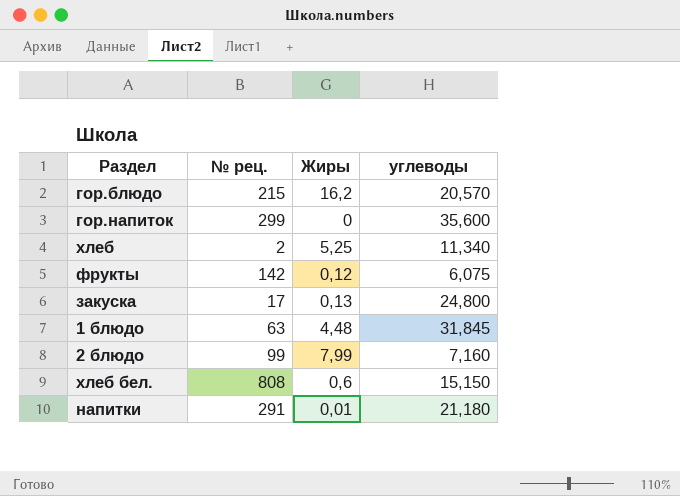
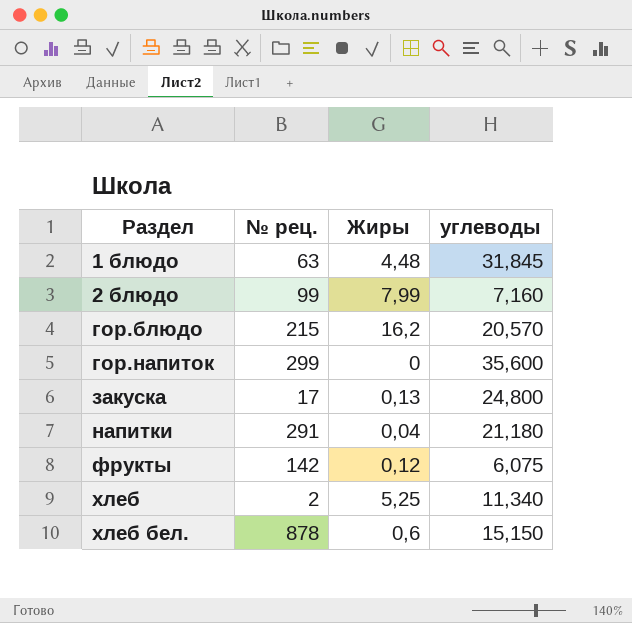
row order: none -> Раздел ascending
напитки | Жиры: 0,01 -> 0,04
хлеб бел. | № рец.: 808 -> 878

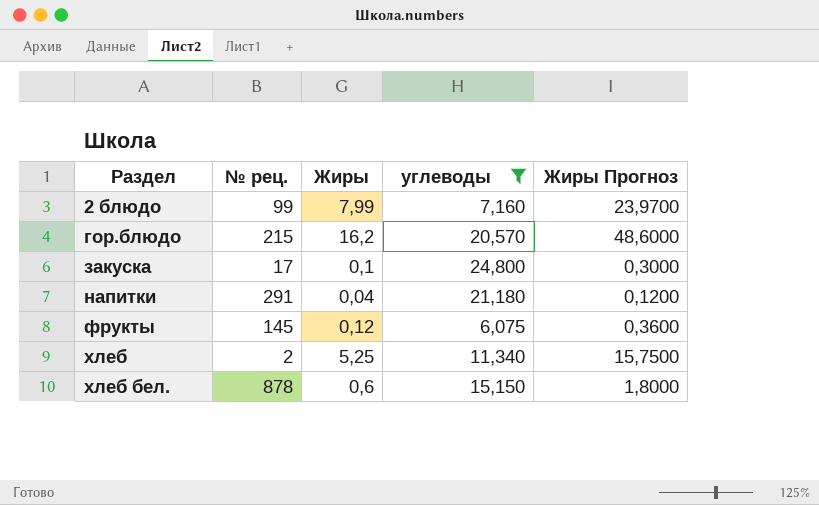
filter: none -> углеводы <= 24,800
column Жиры Прогноз | formula: none -> [Жиры] * 3
закуска | Жиры: 0,13 -> 0,1
фрукты | № рец.: 142 -> 145

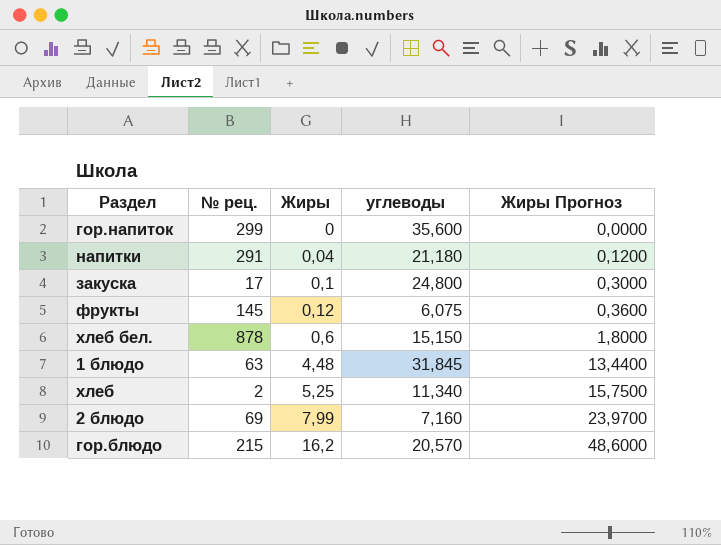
filter: углеводы <= 24,800 -> none
row order: Раздел ascending -> Жиры ascending
2 блюдо | № рец.: 99 -> 69

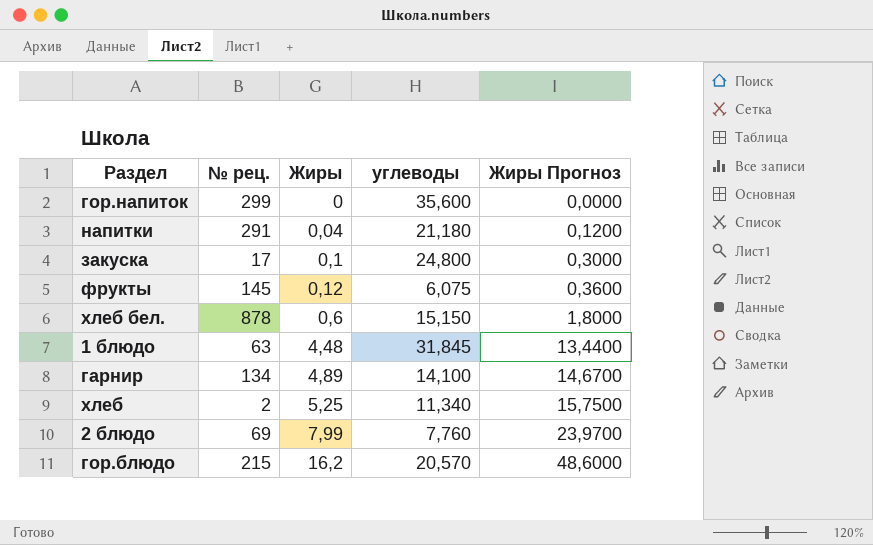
row гарнир: none -> 134 | 4,89 | 14,100 | 14,6700
2 блюдо | углеводы: 7,160 -> 7,760

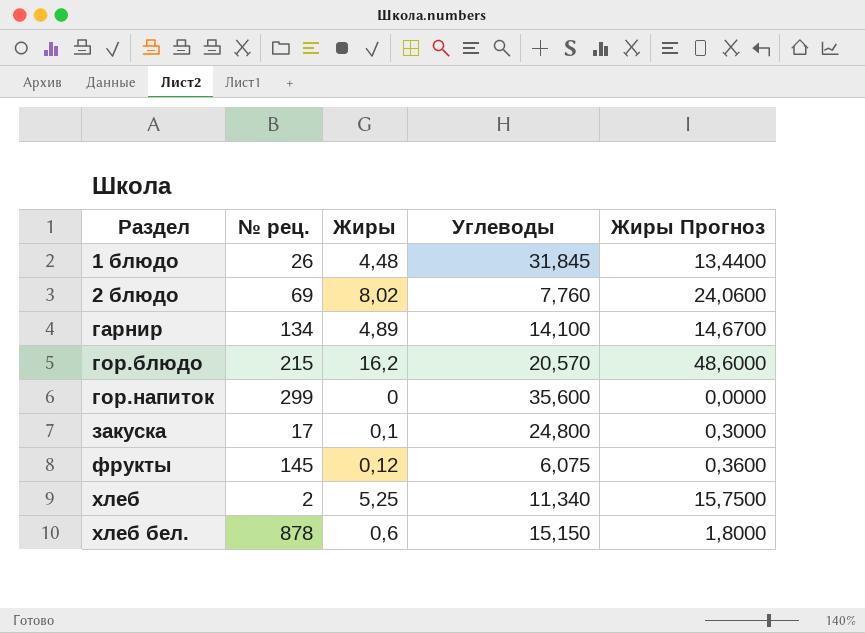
row order: Жиры ascending -> Раздел ascending
column name: углеводы -> Углеводы
row напитки: 291 | 0,04 | 21,180 | 0,1200 -> none
1 блюдо | № рец.: 63 -> 26
2 блюдо | Жиры: 7,99 -> 8,02
2 блюдо | Жиры Прогноз: 23,9700 -> 24,0600

